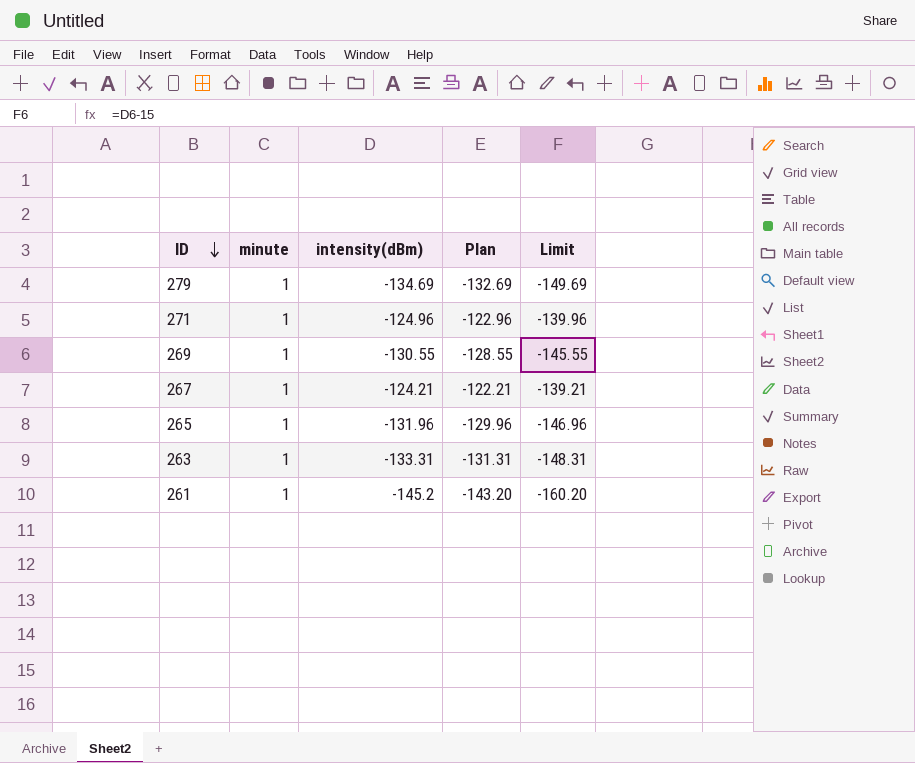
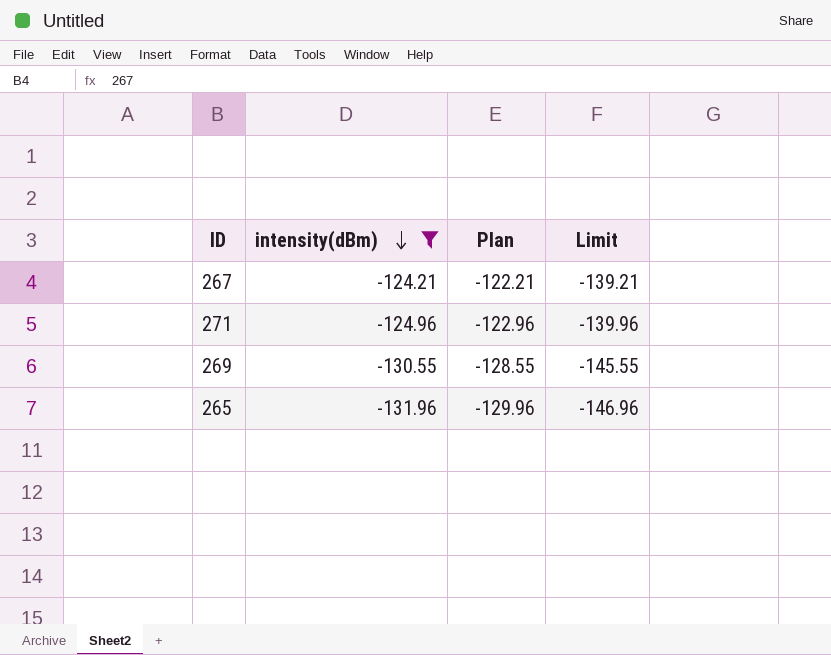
filter: none -> intensity(dBm) >= -131.96
row order: ID descending -> intensity(dBm) descending
column minute | position: 2 -> none

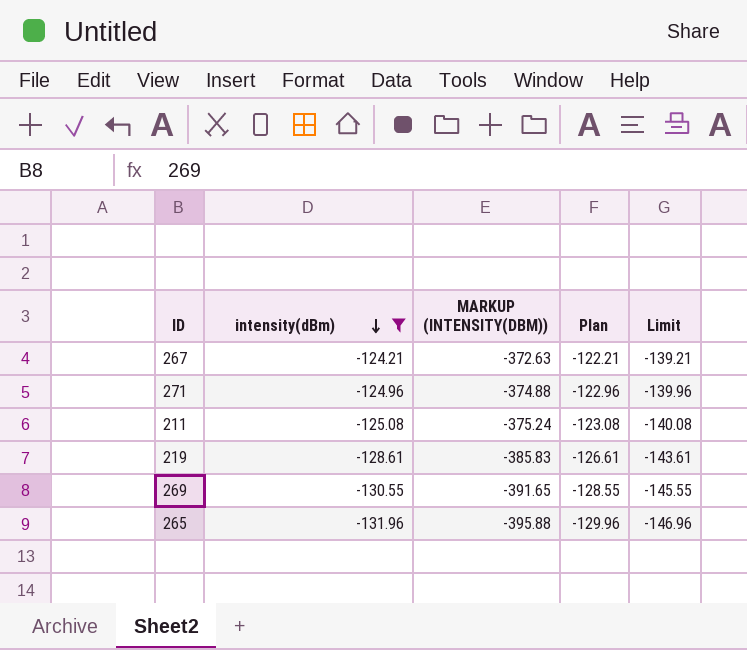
column MARKUP (INTENSITY(DBM)) | formula: none -> [intensity(dBm)] * 3
row 211: none -> -125.08 | -375.24 | -123.08 | -140.08
row 219: none -> -128.61 | -385.83 | -126.61 | -143.61

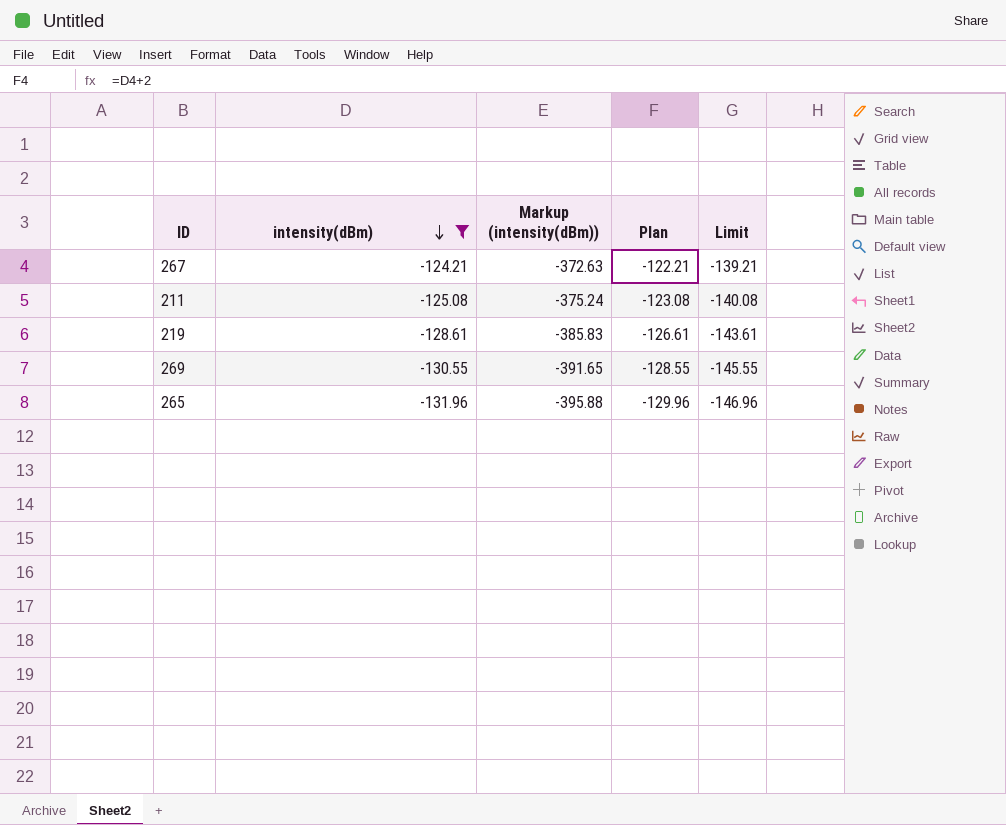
column name: MARKUP (INTENSITY(DBM)) -> Markup (intensity(dBm))
row 271: -124.96 | -374.88 | -122.96 | -139.96 -> none

